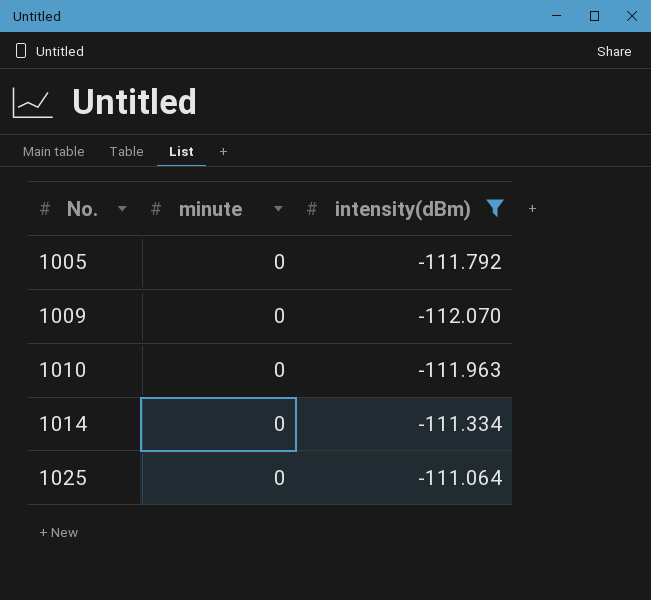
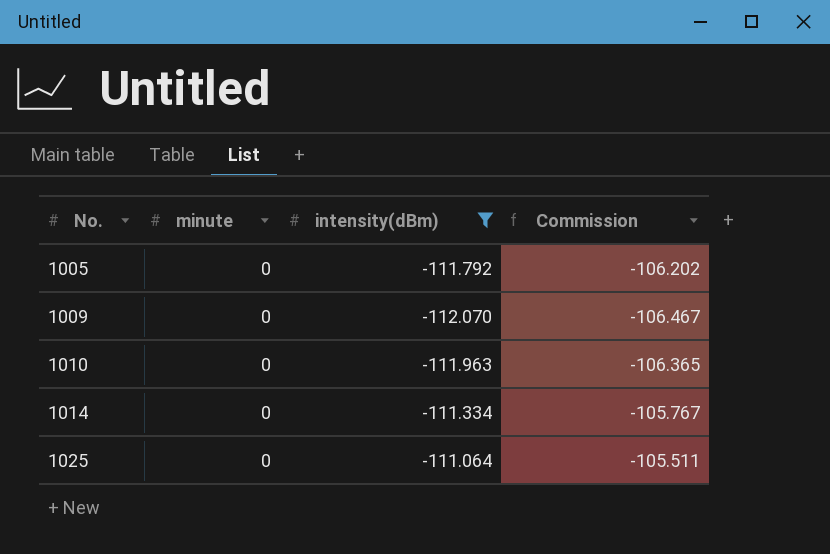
column Commission | formula: none -> [intensity(dBm)] * 0.95

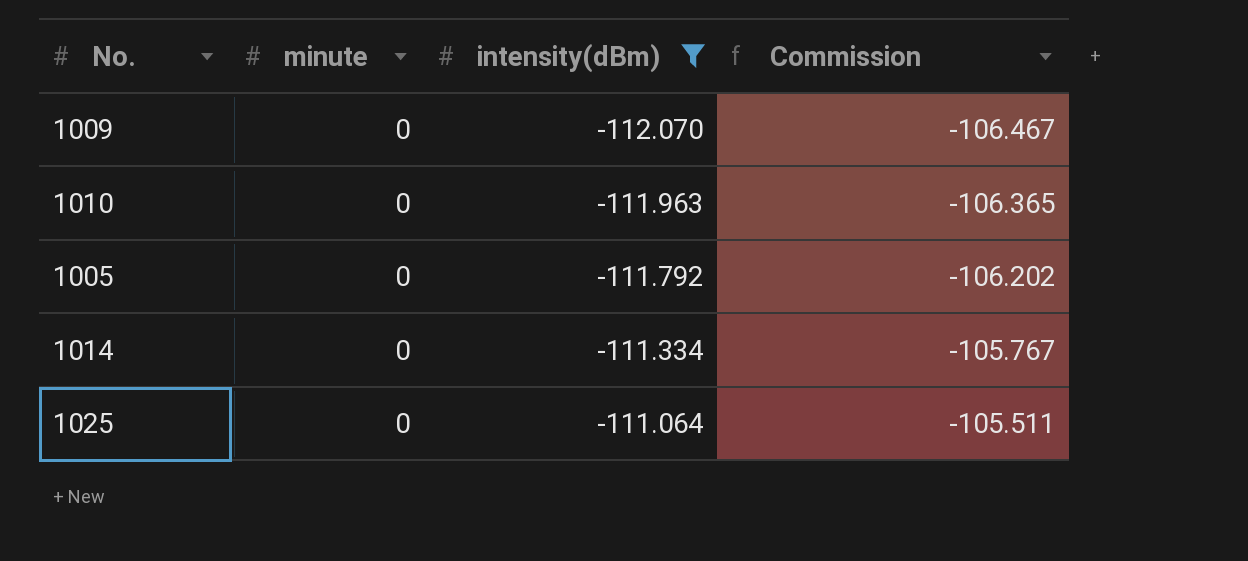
row order: No. ascending -> intensity(dBm) ascending

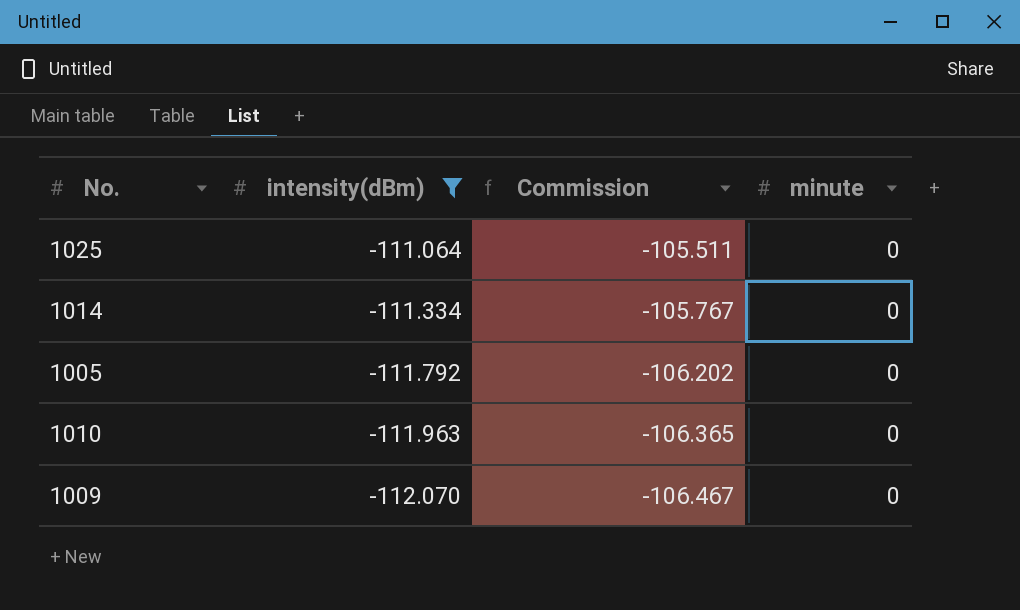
row order: intensity(dBm) ascending -> intensity(dBm) descending
column minute | position: 2 -> 4

